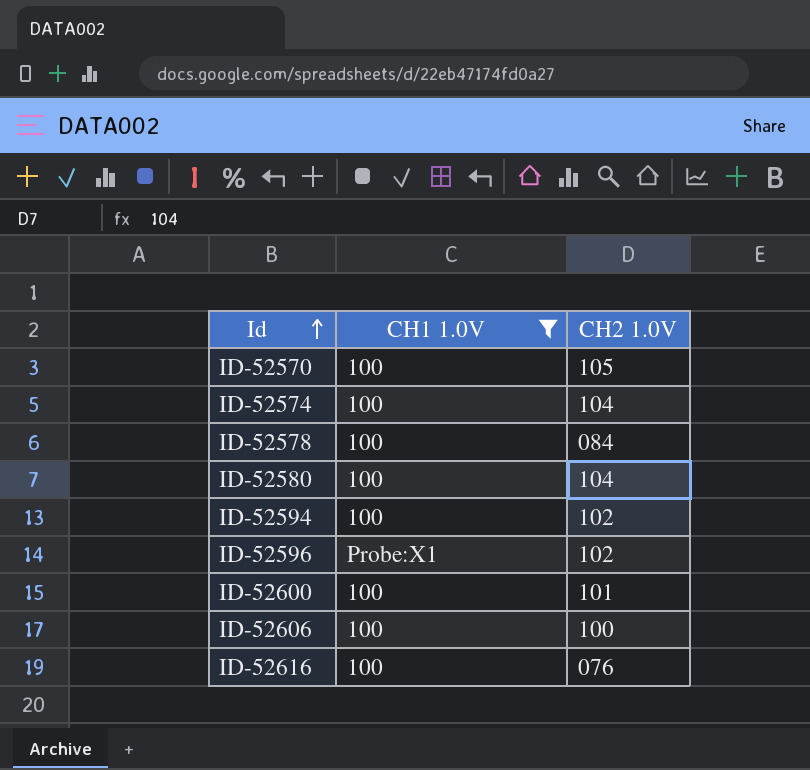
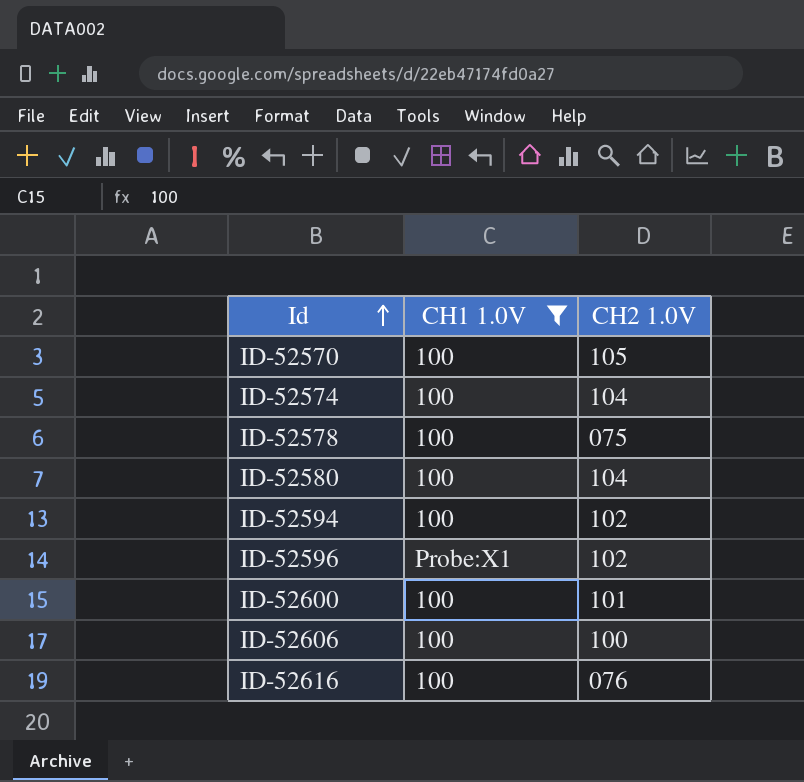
ID-52578 | CH2 1.0V: 084 -> 075

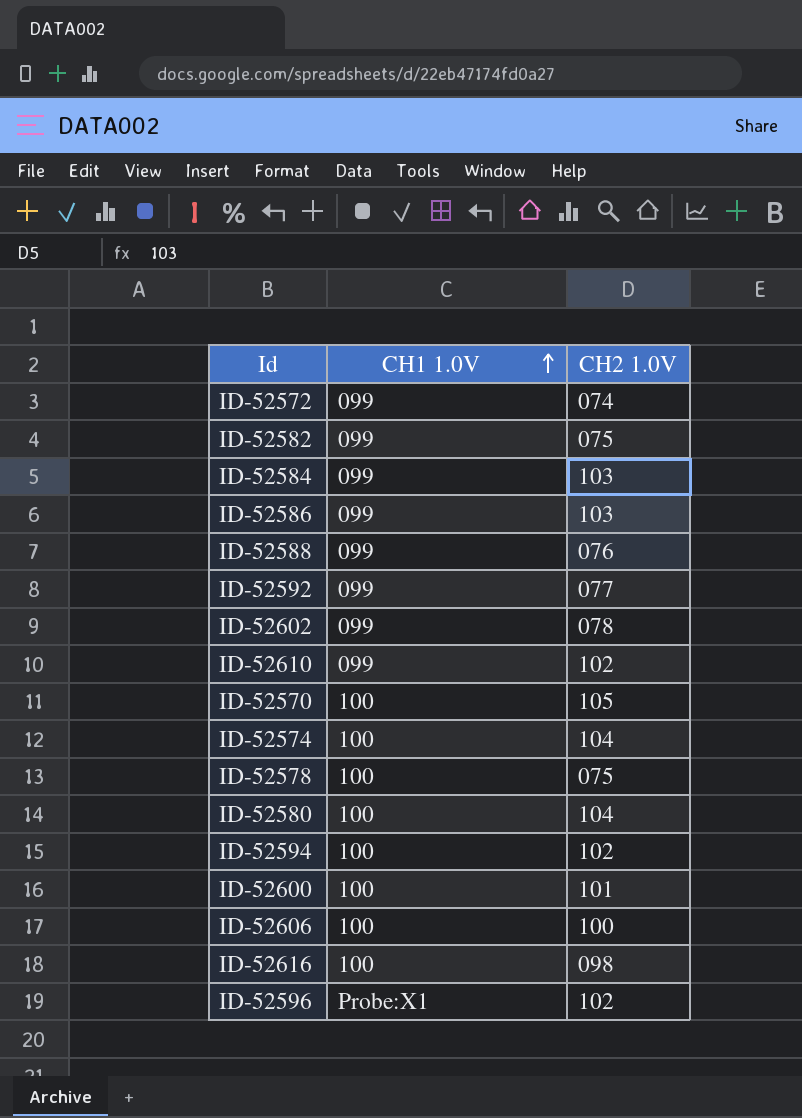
filter: CH1 1.0V != 099 -> none
row order: Id ascending -> CH1 1.0V ascending
ID-52616 | CH2 1.0V: 076 -> 098

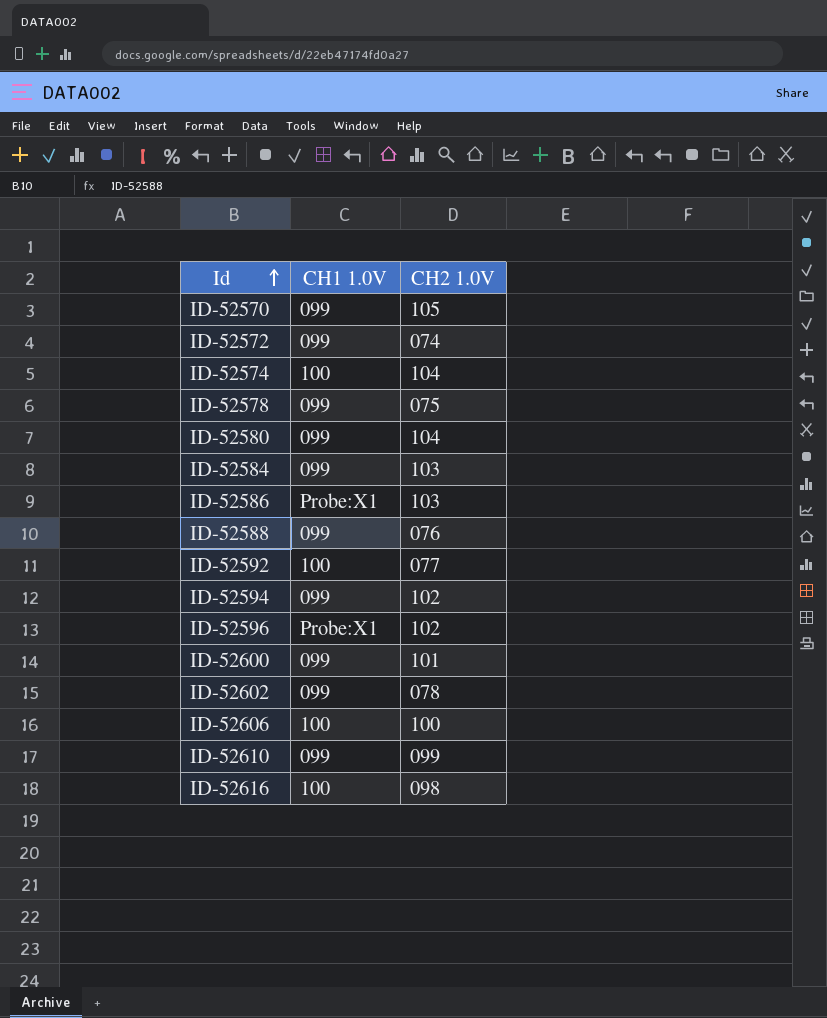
row order: CH1 1.0V ascending -> Id ascending
row ID-52582: 099 | 075 -> none
ID-52570 | CH1 1.0V: 100 -> 099
ID-52578 | CH1 1.0V: 100 -> 099
ID-52580 | CH1 1.0V: 100 -> 099
ID-52586 | CH1 1.0V: 099 -> Probe:X1
ID-52592 | CH1 1.0V: 099 -> 100
ID-52594 | CH1 1.0V: 100 -> 099
ID-52600 | CH1 1.0V: 100 -> 099
ID-52610 | CH2 1.0V: 102 -> 099

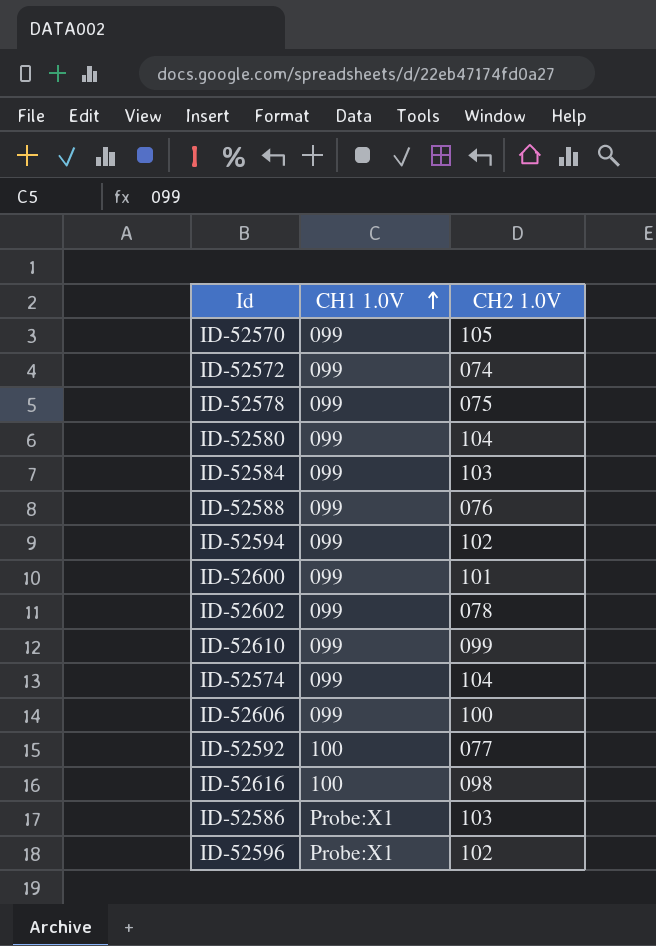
row order: Id ascending -> CH1 1.0V ascending
ID-52574 | CH1 1.0V: 100 -> 099
ID-52606 | CH1 1.0V: 100 -> 099

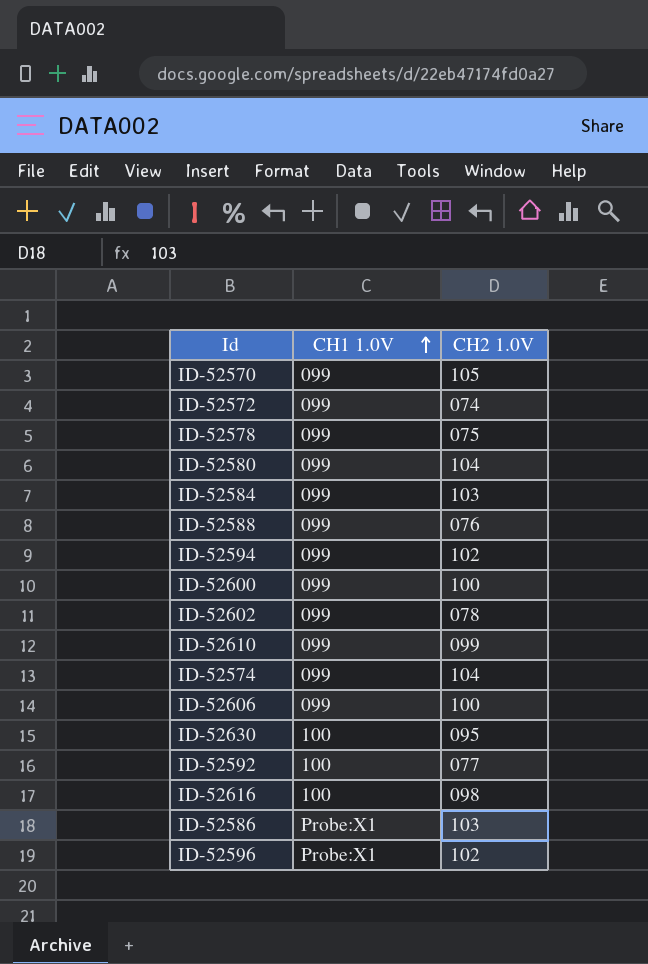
ID-52600 | CH2 1.0V: 101 -> 100
row ID-52630: none -> 100 | 095

